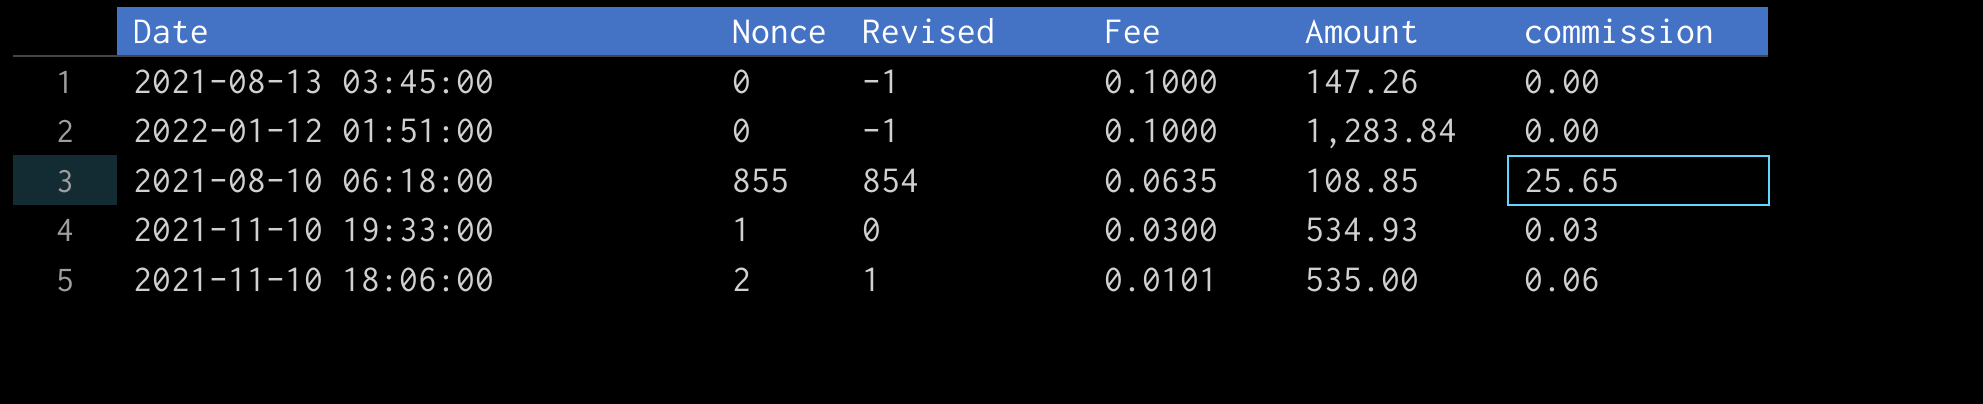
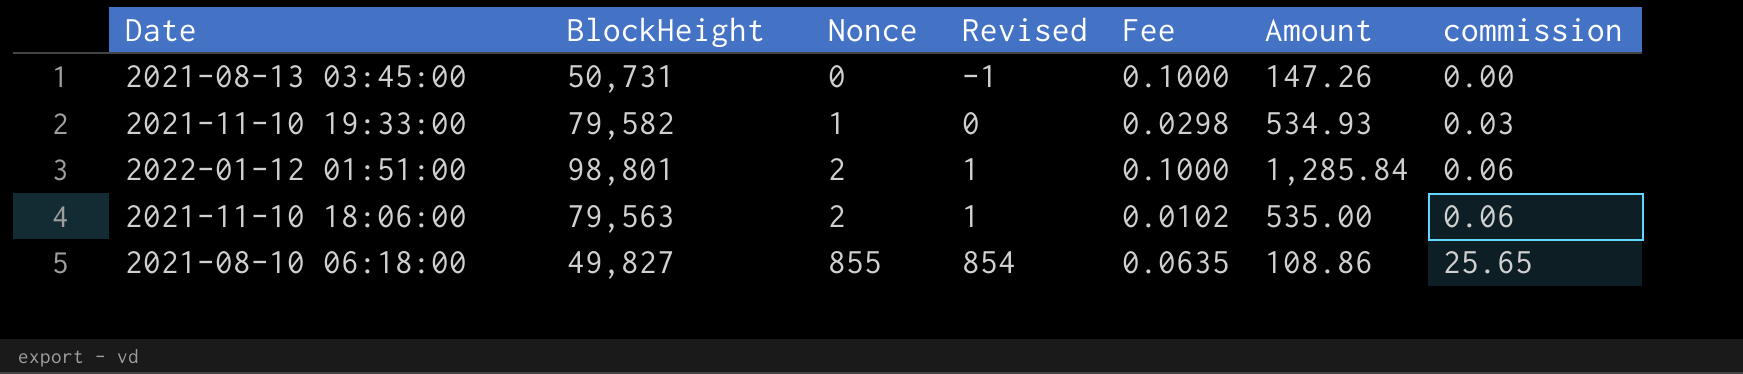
row order: Fee descending -> Nonce ascending
column BlockHeight | position: none -> 2
2021-11-10 19:33:00 | Fee: 0.0300 -> 0.0298
2022-01-12 01:51:00 | Nonce: 0 -> 2
2022-01-12 01:51:00 | Revised: -1 -> 1
2022-01-12 01:51:00 | Amount: 1,283.84 -> 1,285.84
2022-01-12 01:51:00 | commission: 0.00 -> 0.06
2021-11-10 18:06:00 | Fee: 0.0101 -> 0.0102
2021-08-10 06:18:00 | Amount: 108.85 -> 108.86

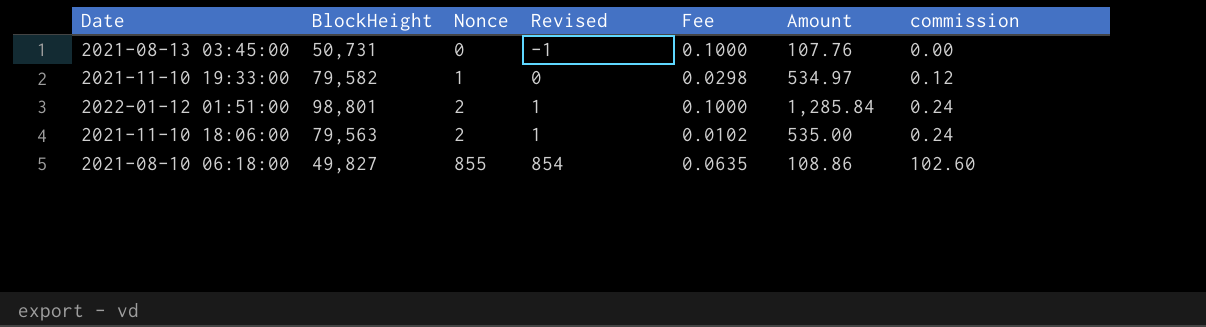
column commission | formula: [Nonce] * 0.03 -> [Nonce] * 0.12
2021-08-13 03:45:00 | Amount: 147.26 -> 107.76
2021-11-10 19:33:00 | Amount: 534.93 -> 534.97

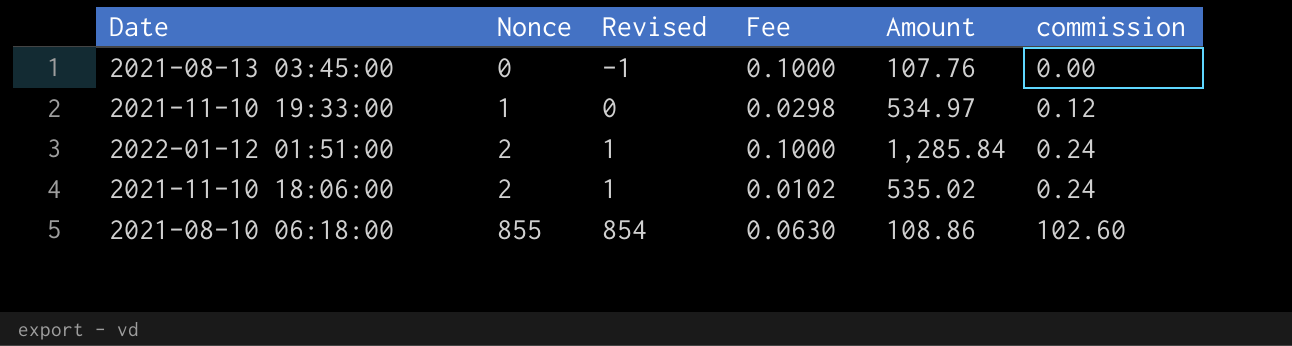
column BlockHeight | position: 2 -> none
2021-11-10 18:06:00 | Amount: 535.00 -> 535.02
2021-08-10 06:18:00 | Fee: 0.0635 -> 0.0630

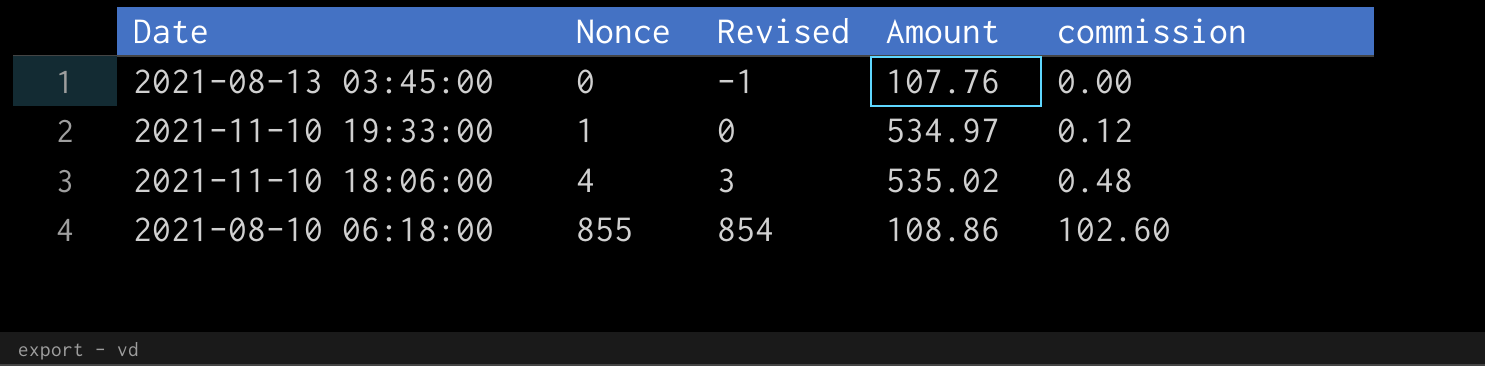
column Fee | position: 4 -> none
row 2022-01-12 01:51:00: 2 | 1 | 0.1000 | 1,285.84 | 0.24 -> none
2021-11-10 18:06:00 | Nonce: 2 -> 4
2021-11-10 18:06:00 | Revised: 1 -> 3
2021-11-10 18:06:00 | commission: 0.24 -> 0.48

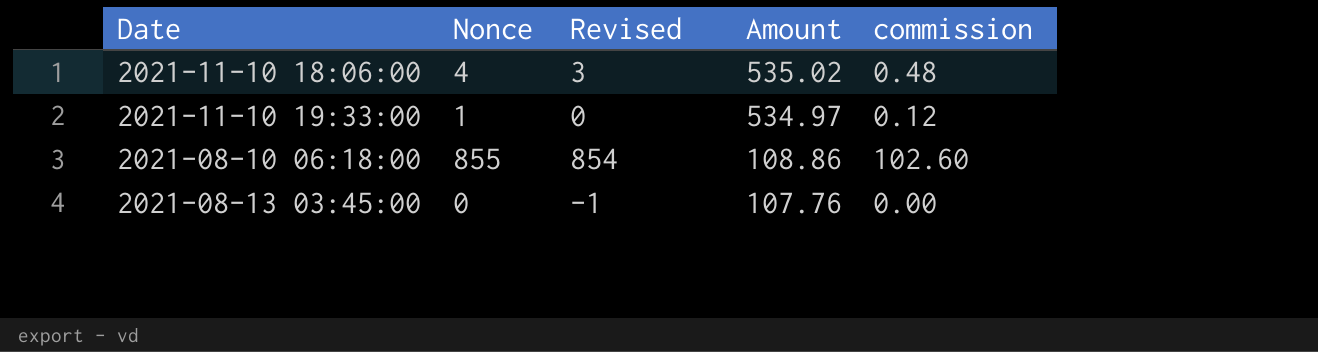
row order: Nonce ascending -> Amount descending

